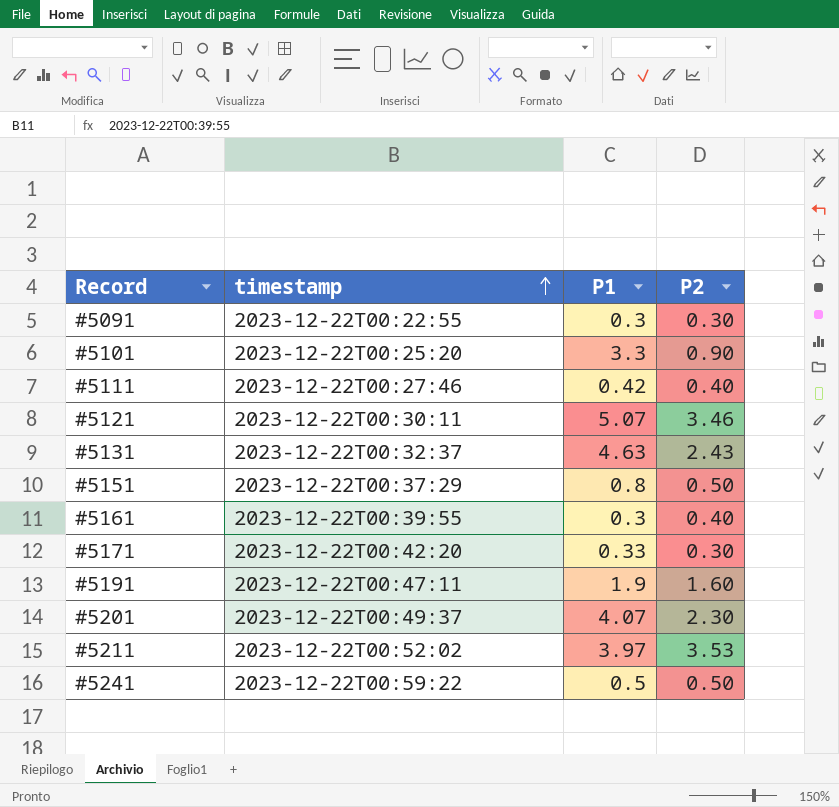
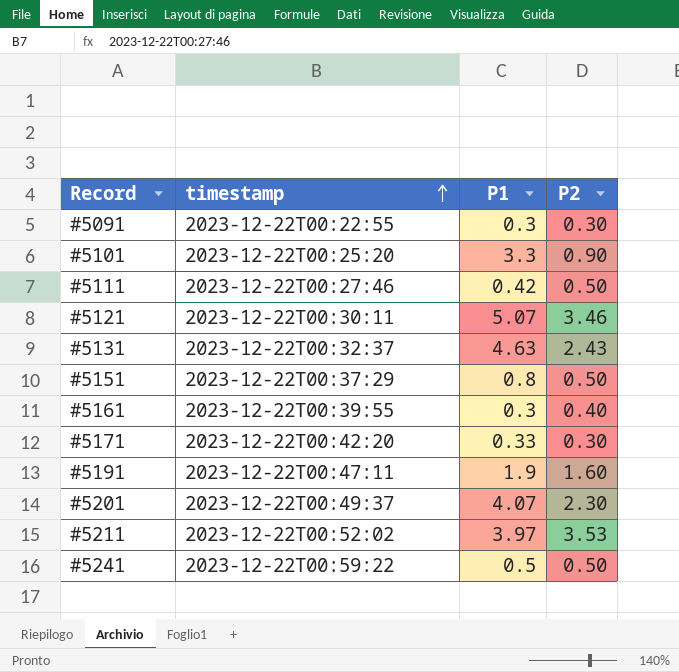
#5111 | P2: 0.40 -> 0.50

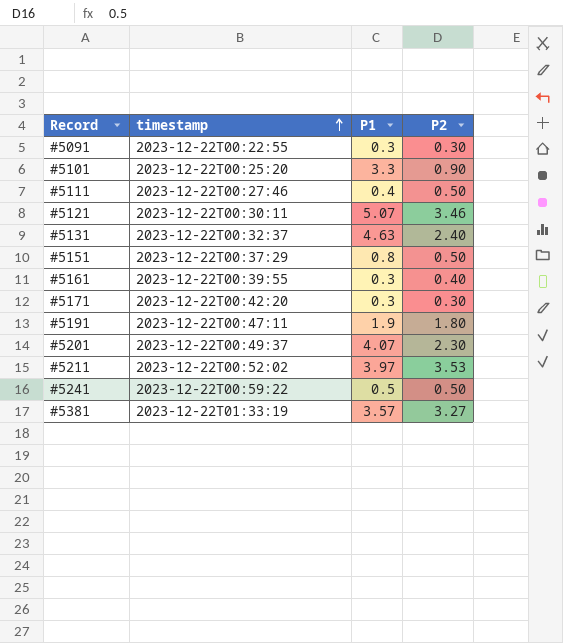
#5111 | P1: 0.42 -> 0.4
#5131 | P2: 2.43 -> 2.40
#5171 | P1: 0.33 -> 0.3
#5191 | P2: 1.60 -> 1.80
row #5381: none -> 2023-12-22T01:33:19 | 3.57 | 3.27

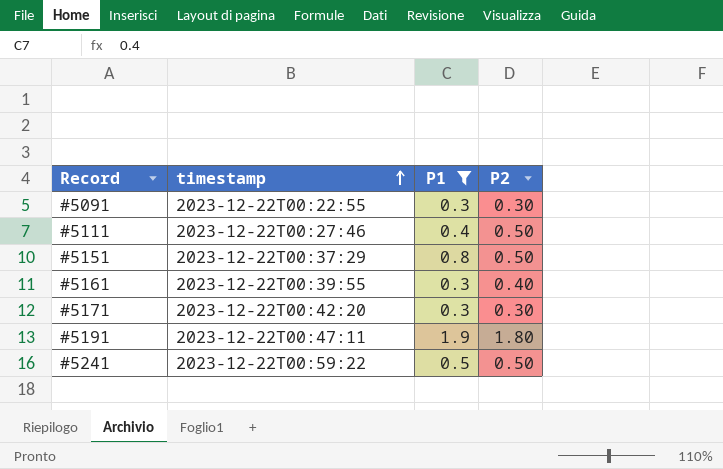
filter: none -> P1 <= 1.9

